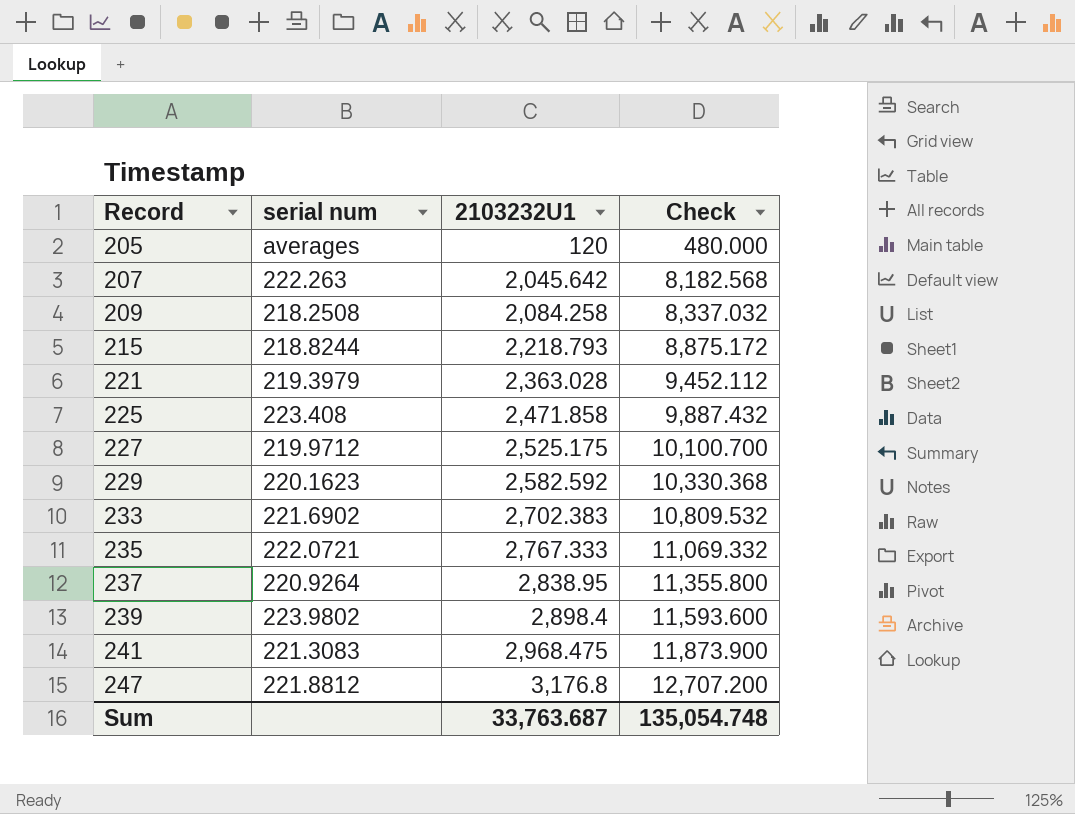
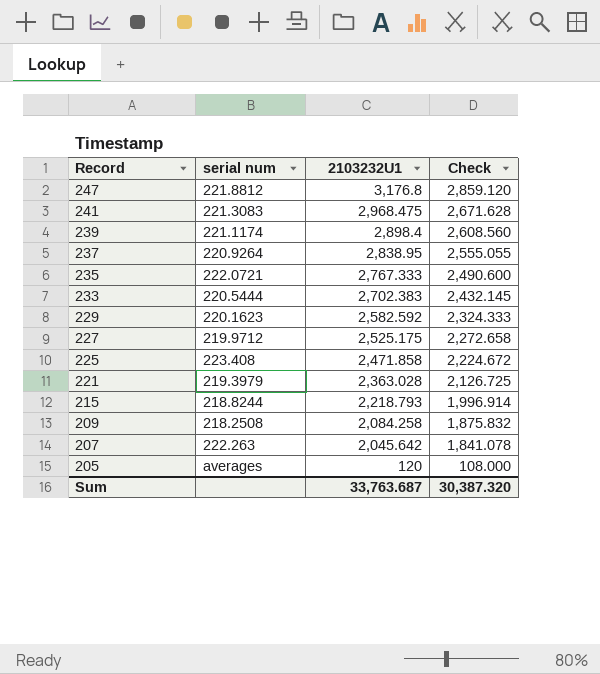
row order: Record ascending -> Record descending
column Check | formula: [2103232U1] * 4 -> [2103232U1] * 0.9
239 | serial num: 223.9802 -> 221.1174
233 | serial num: 221.6902 -> 220.5444
Sum | Check: 135,054.748 -> 30,387.320

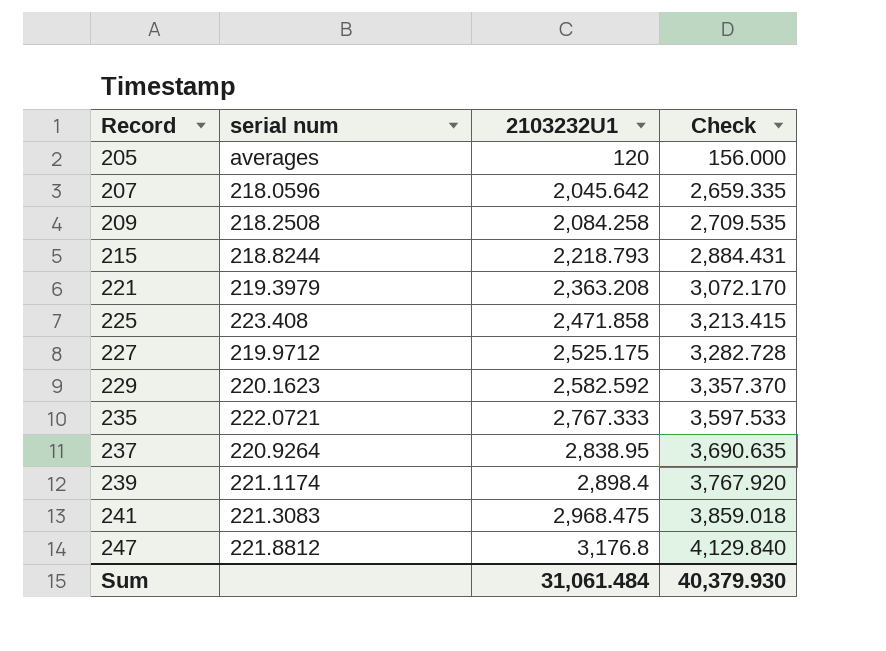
row order: Record descending -> Record ascending
column Check | formula: [2103232U1] * 0.9 -> [2103232U1] * 1.3
row 233: 220.5444 | 2,702.383 | 2,432.145 -> none
207 | serial num: 222.263 -> 218.0596
221 | 2103232U1: 2,363.028 -> 2,363.208
Sum | 2103232U1: 33,763.687 -> 31,061.484
Sum | Check: 30,387.320 -> 40,379.930

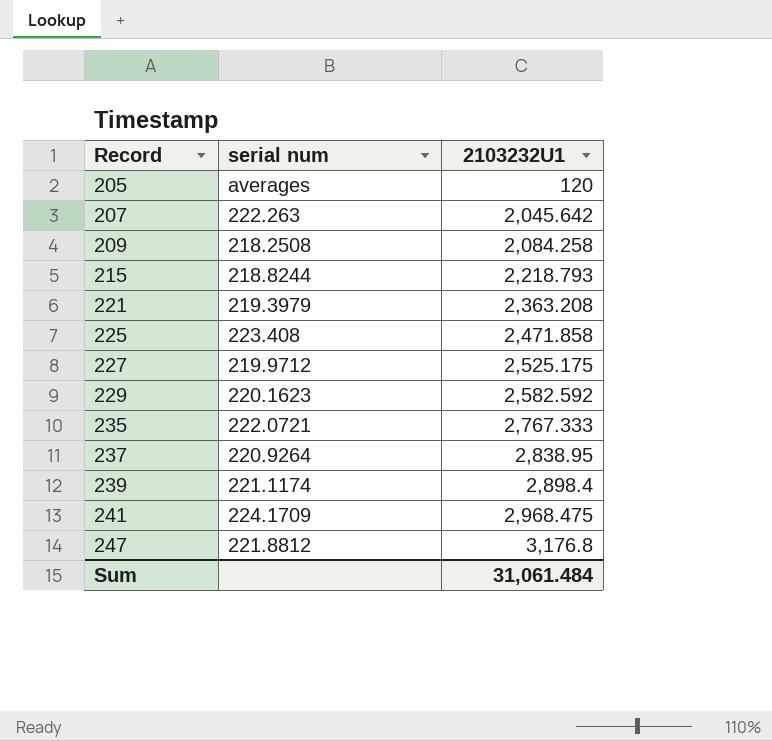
column Check | formula: [2103232U1] * 1.3 -> none
207 | serial num: 218.0596 -> 222.263
241 | serial num: 221.3083 -> 224.1709

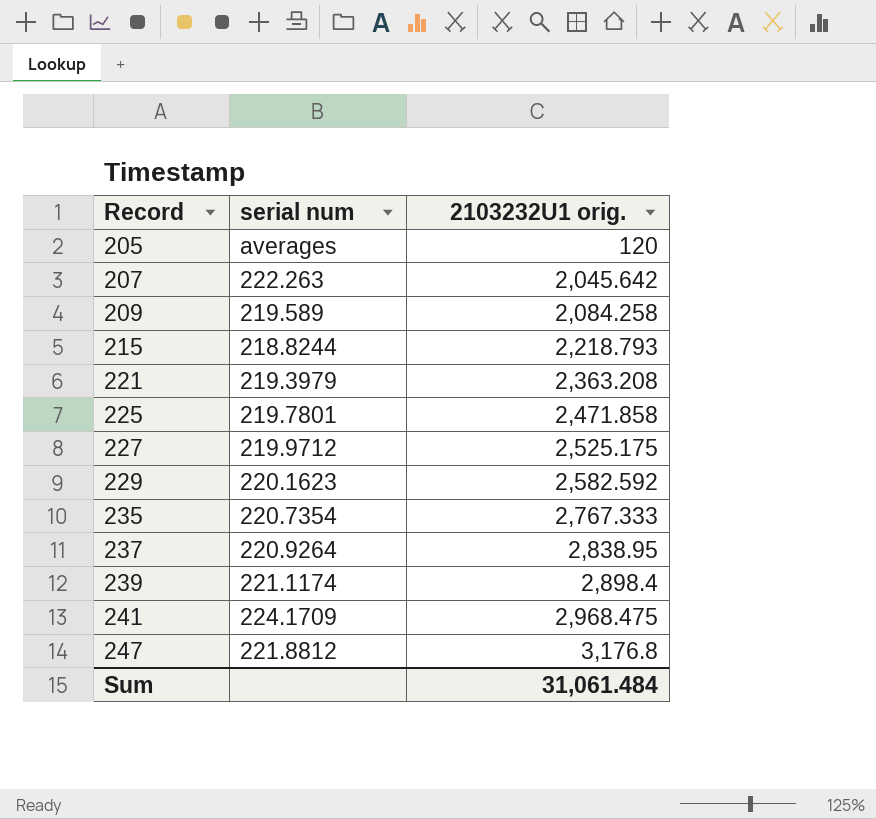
column name: 2103232U1 -> 2103232U1 orig.
209 | serial num: 218.2508 -> 219.589
225 | serial num: 223.408 -> 219.7801
235 | serial num: 222.0721 -> 220.7354

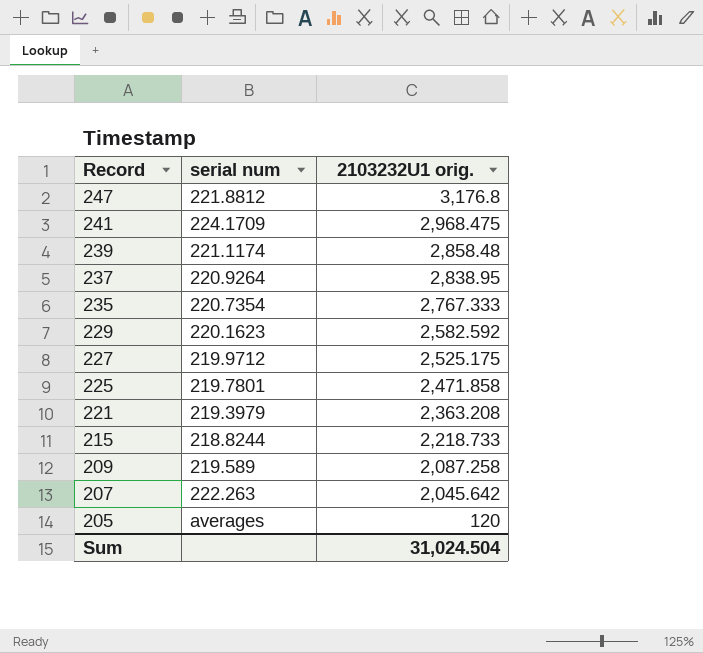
row order: Record ascending -> Record descending
239 | 2103232U1 orig.: 2,898.4 -> 2,858.48
215 | 2103232U1 orig.: 2,218.793 -> 2,218.733
209 | 2103232U1 orig.: 2,084.258 -> 2,087.258
Sum | 2103232U1 orig.: 31,061.484 -> 31,024.504

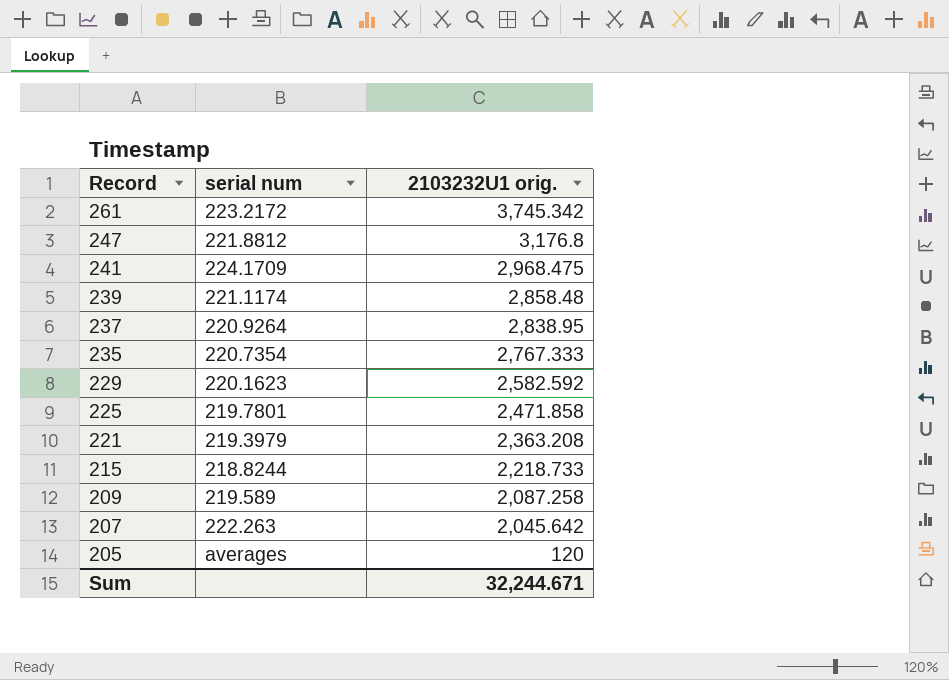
row 227: 219.9712 | 2,525.175 -> none
row 261: none -> 223.2172 | 3,745.342
Sum | 2103232U1 orig.: 31,024.504 -> 32,244.671

